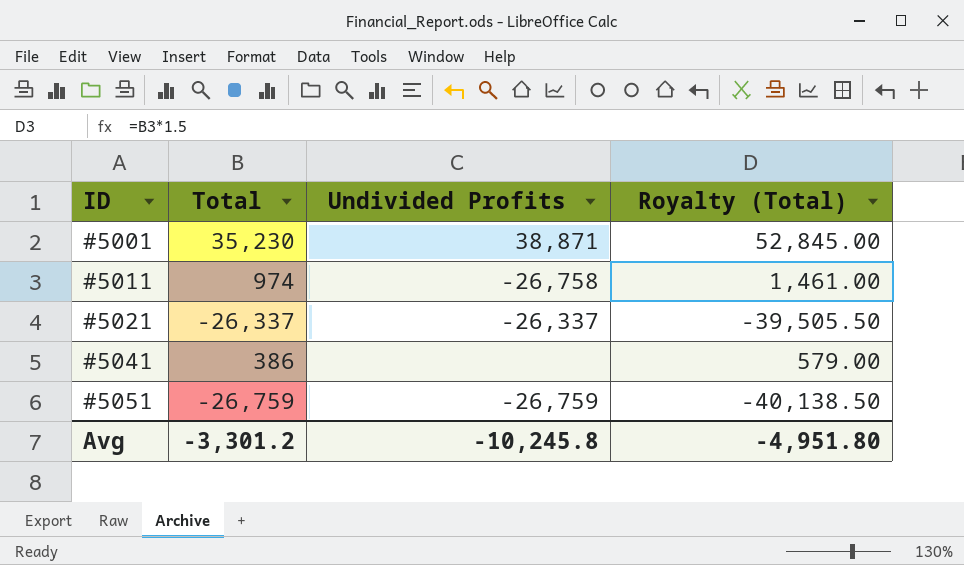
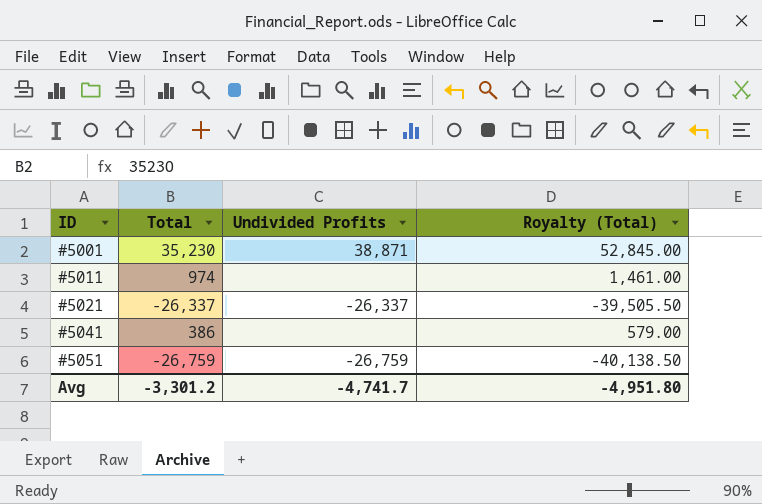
#5011 | Undivided Profits: -26,758 -> none
Avg | Undivided Profits: -10,245.8 -> -4,741.7

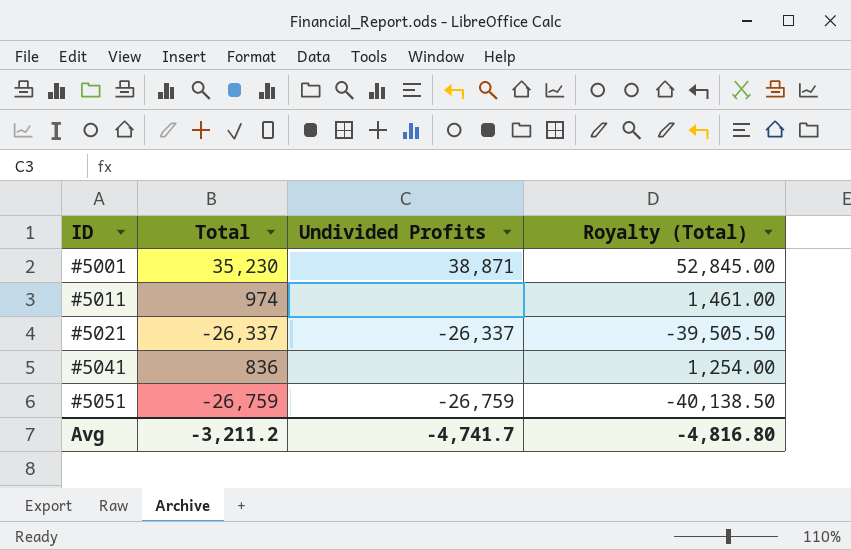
#5041 | Total: 386 -> 836
#5041 | Royalty (Total): 579.00 -> 1,254.00
Avg | Total: -3,301.2 -> -3,211.2
Avg | Royalty (Total): -4,951.80 -> -4,816.80

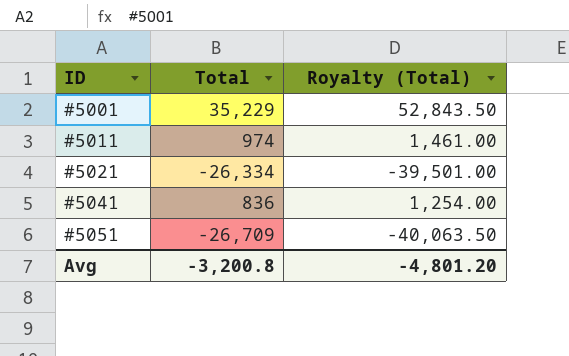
column Undivided Profits | position: 3 -> none
#5001 | Total: 35,230 -> 35,229
#5001 | Royalty (Total): 52,845.00 -> 52,843.50
#5021 | Total: -26,337 -> -26,334
#5021 | Royalty (Total): -39,505.50 -> -39,501.00
#5051 | Total: -26,759 -> -26,709
#5051 | Royalty (Total): -40,138.50 -> -40,063.50
Avg | Total: -3,211.2 -> -3,200.8
Avg | Royalty (Total): -4,816.80 -> -4,801.20

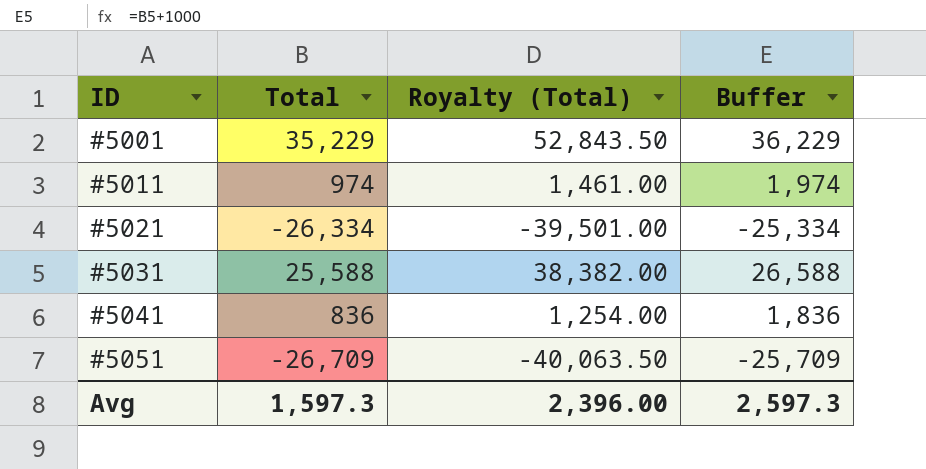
column Buffer | formula: none -> [Total] + 1000
row #5031: none -> 25,588 | 38,382.00 | 26,588
Avg | Total: -3,200.8 -> 1,597.3
Avg | Royalty (Total): -4,801.20 -> 2,396.00

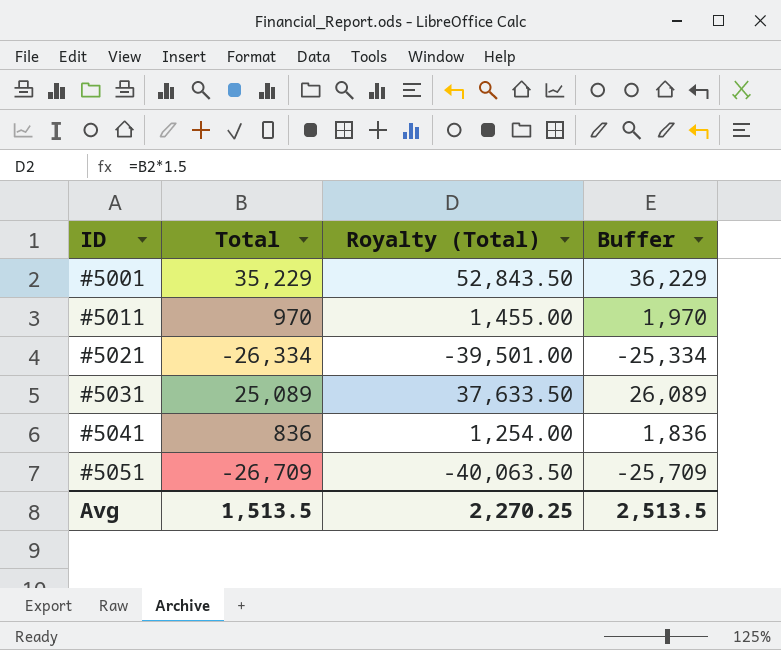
#5011 | Total: 974 -> 970
#5011 | Royalty (Total): 1,461.00 -> 1,455.00
#5011 | Buffer: 1,974 -> 1,970
#5031 | Total: 25,588 -> 25,089
#5031 | Royalty (Total): 38,382.00 -> 37,633.50
#5031 | Buffer: 26,588 -> 26,089
Avg | Total: 1,597.3 -> 1,513.5
Avg | Royalty (Total): 2,396.00 -> 2,270.25
Avg | Buffer: 2,597.3 -> 2,513.5

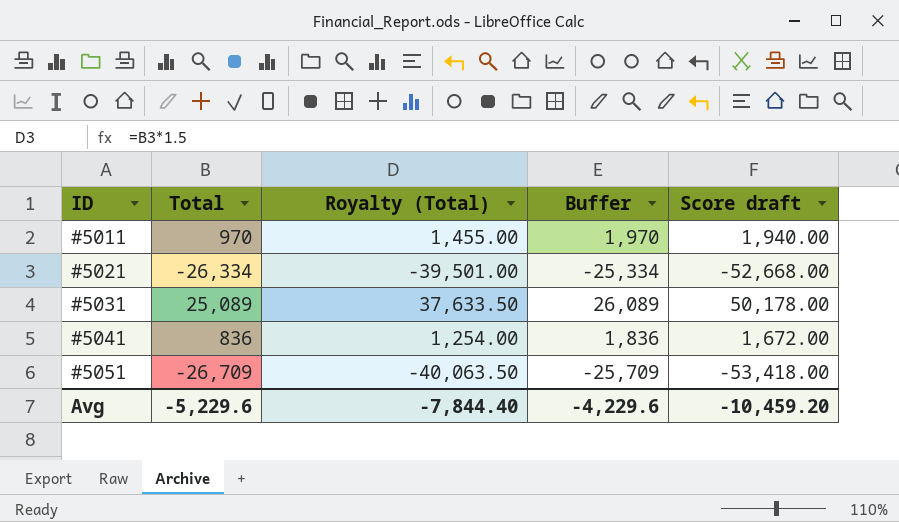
column Score draft | formula: none -> [Total] * 2
row #5001: 35,229 | 52,843.50 | 36,229 -> none
Avg | Total: 1,513.5 -> -5,229.6
Avg | Royalty (Total): 2,270.25 -> -7,844.40
Avg | Buffer: 2,513.5 -> -4,229.6

